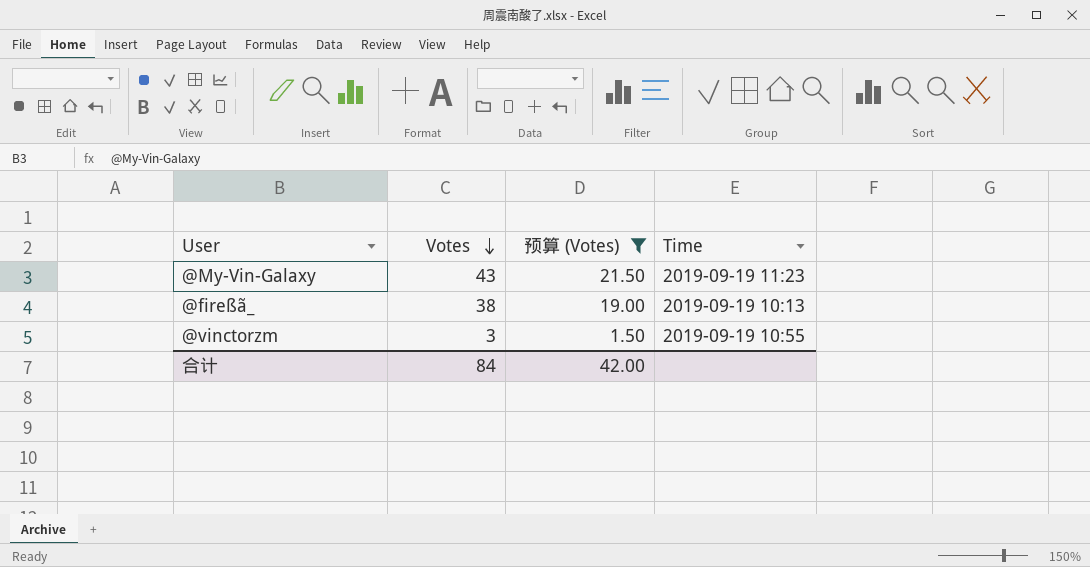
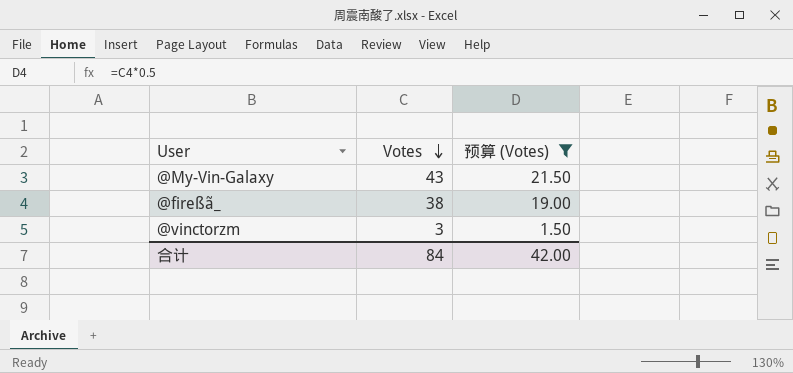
column Time | position: 4 -> none

